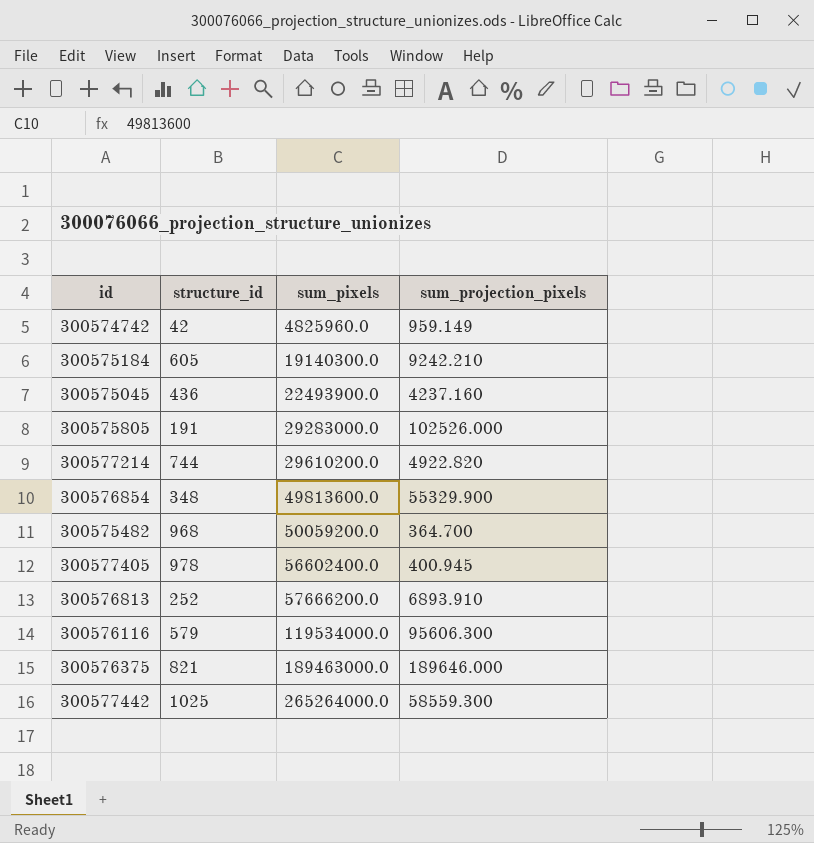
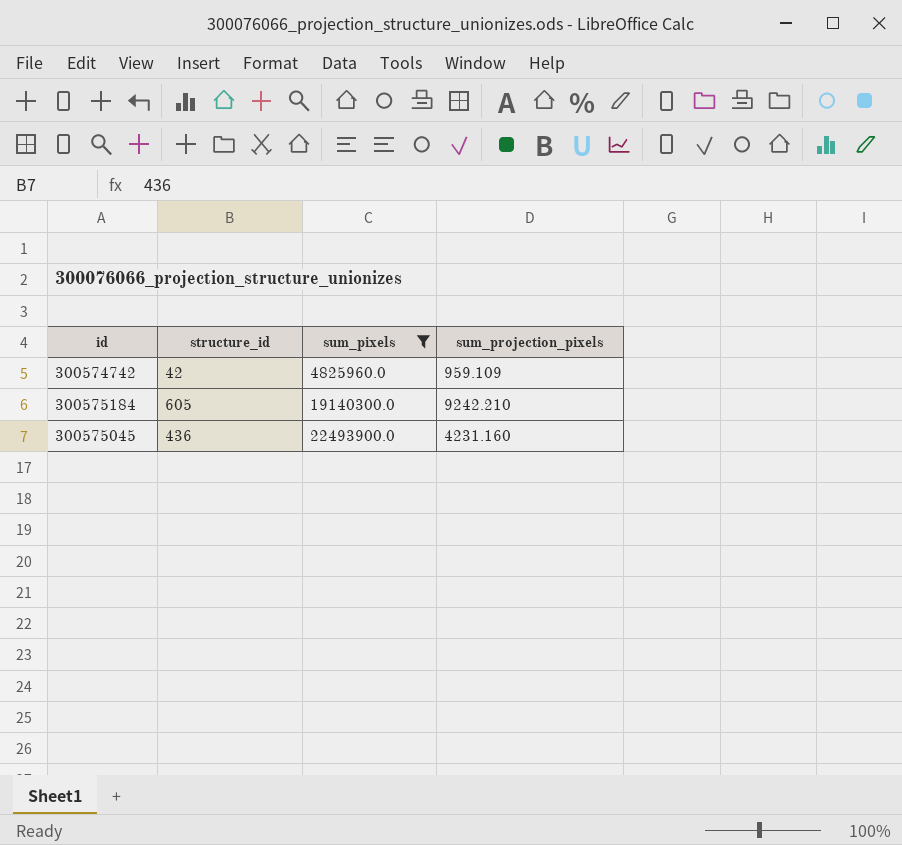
filter: none -> sum_pixels <= 22493900.0
300574742 | sum_projection_pixels: 959.149 -> 959.109
300575045 | sum_projection_pixels: 4237.160 -> 4231.160

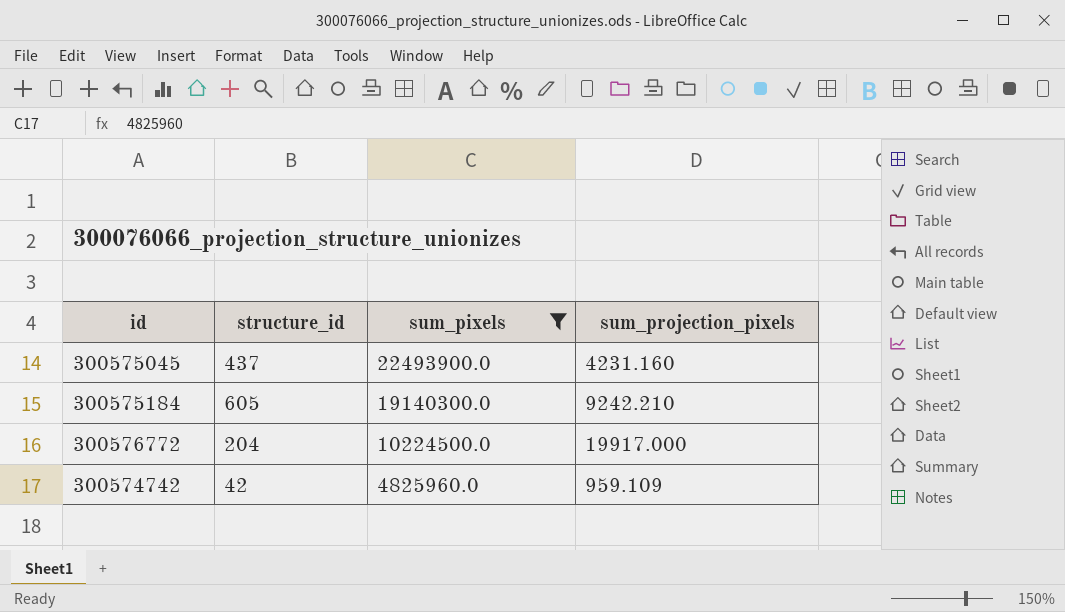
row order: sum_pixels ascending -> sum_pixels descending
300575045 | structure_id: 436 -> 437
row 300576772: none -> 204 | 10224500.0 | 19917.000

